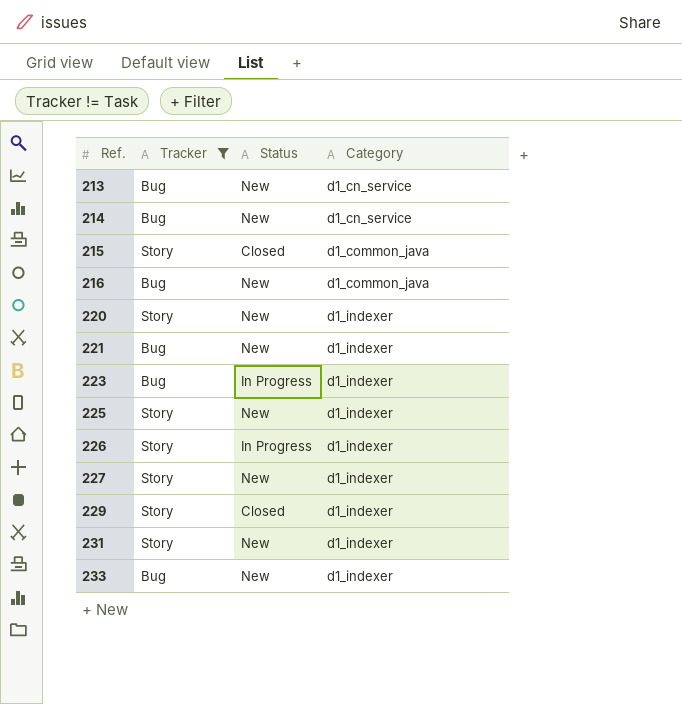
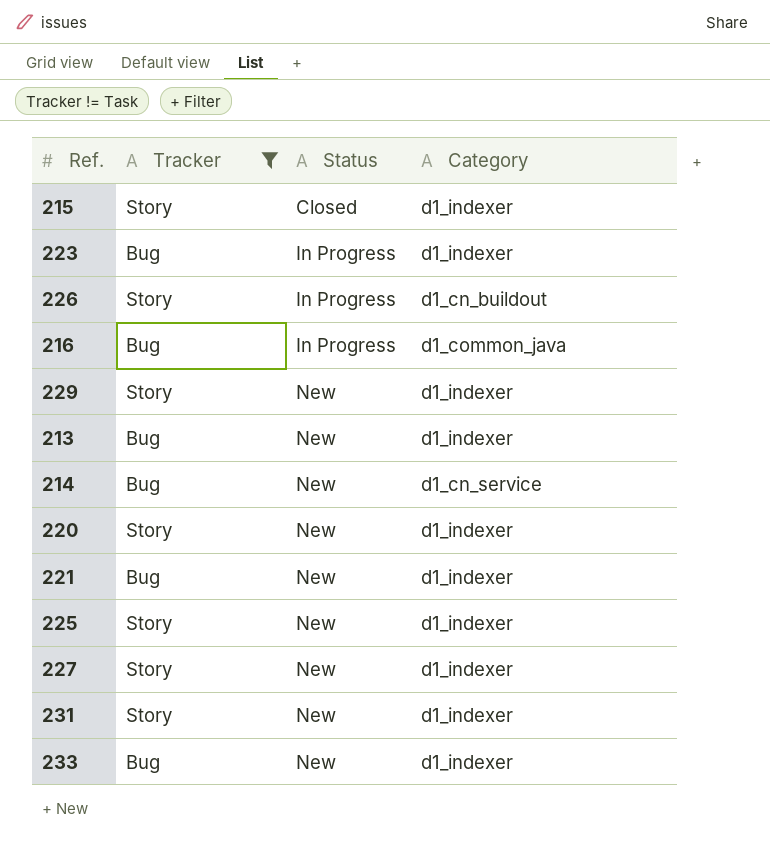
row order: Ref. ascending -> Status ascending
215 | Category: d1_common_java -> d1_indexer
226 | Category: d1_indexer -> d1_cn_buildout
216 | Status: New -> In Progress
229 | Status: Closed -> New
213 | Category: d1_cn_service -> d1_indexer

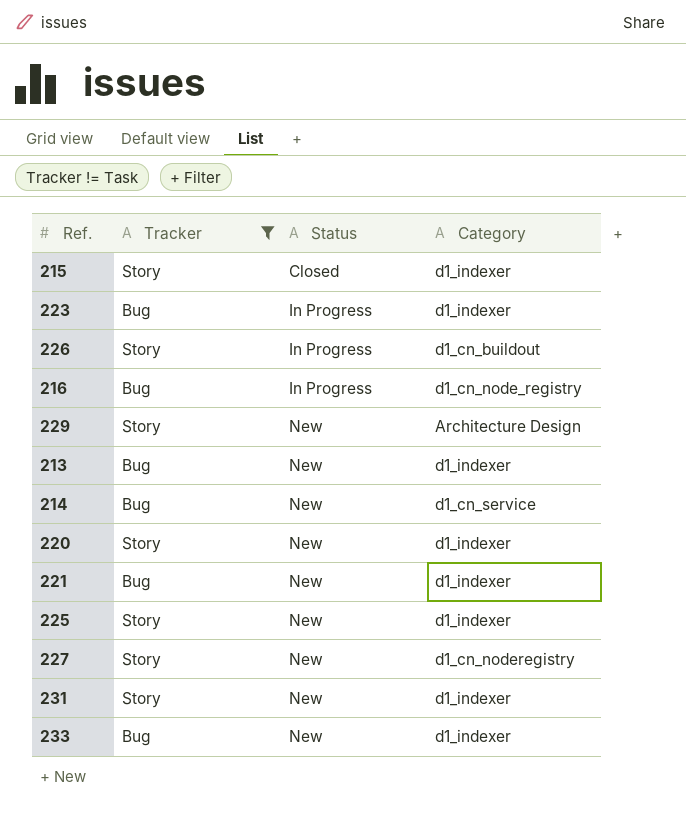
216 | Category: d1_common_java -> d1_cn_node_registry
229 | Category: d1_indexer -> Architecture Design
227 | Category: d1_indexer -> d1_cn_noderegistry

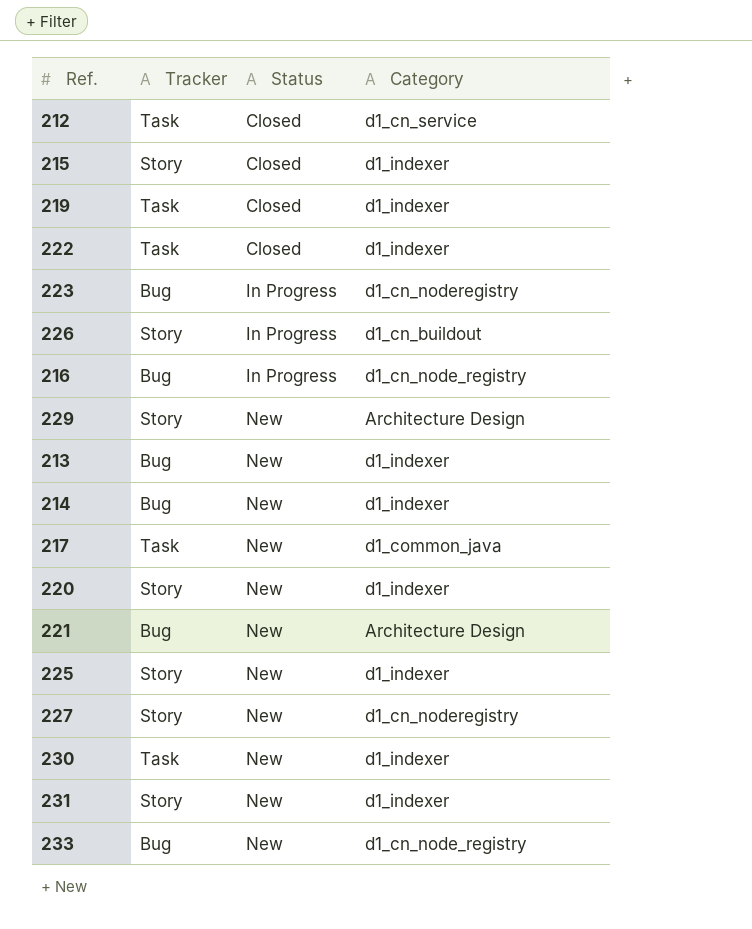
filter: Tracker != Task -> none
223 | Category: d1_indexer -> d1_cn_noderegistry
214 | Category: d1_cn_service -> d1_indexer
221 | Category: d1_indexer -> Architecture Design
233 | Category: d1_indexer -> d1_cn_node_registry

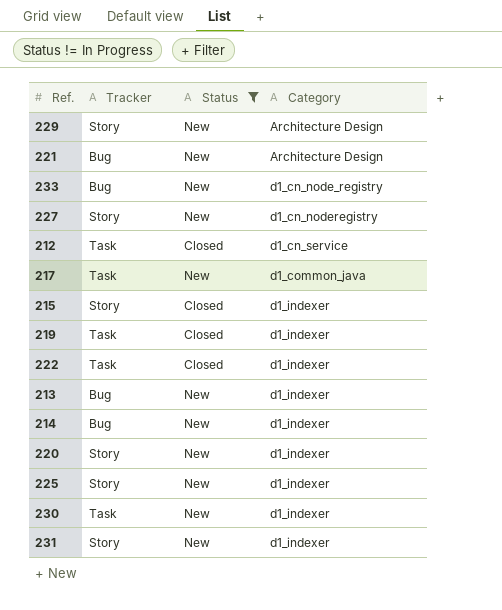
filter: none -> Status != In Progress
row order: Status ascending -> Category ascending

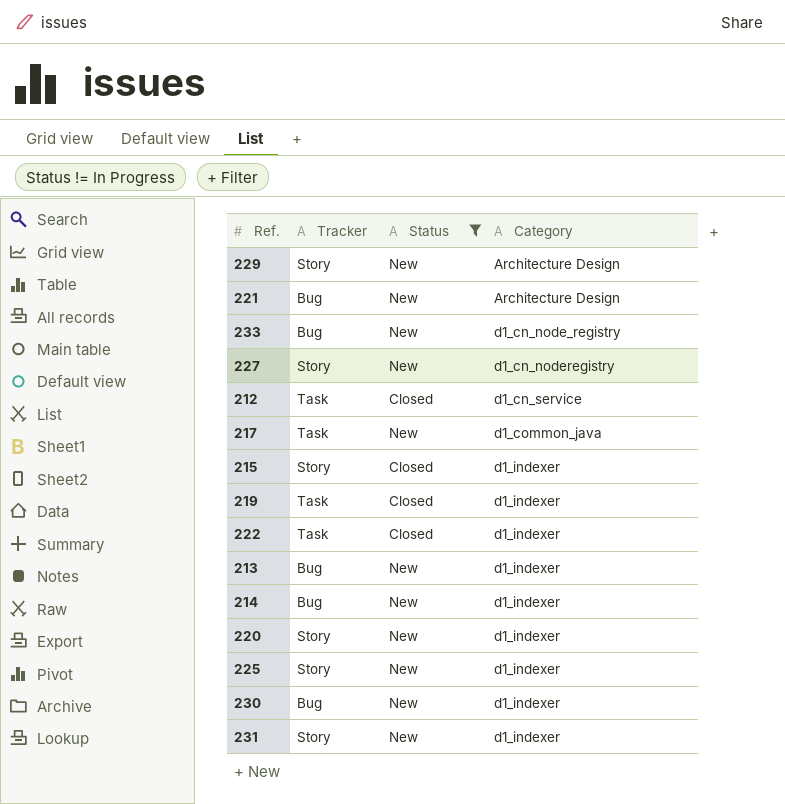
230 | Tracker: Task -> Bug

